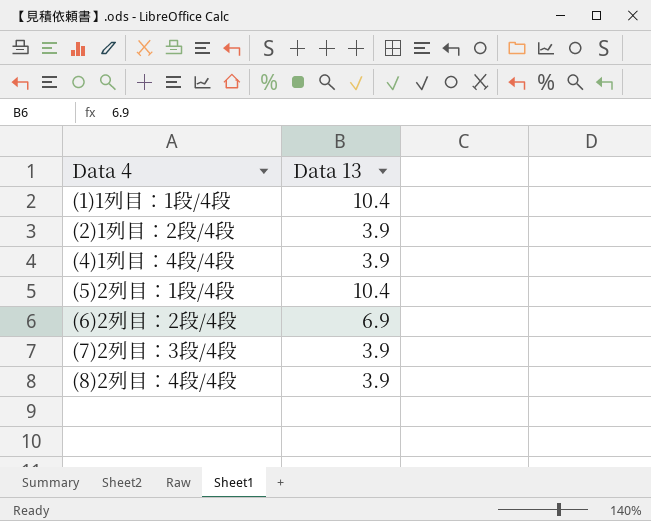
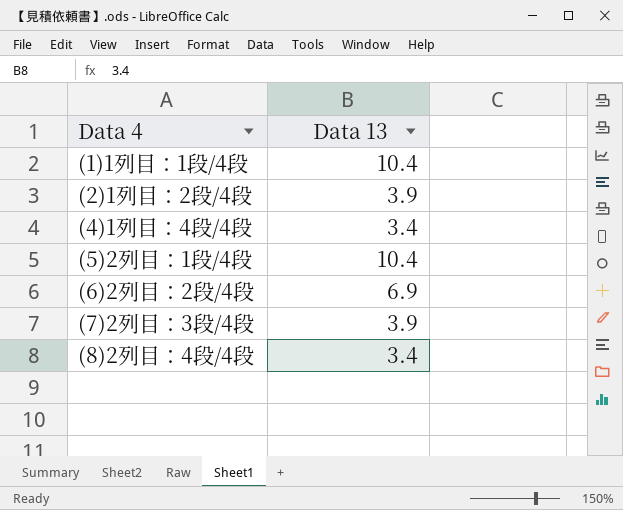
(4)1列目：4段/4段 | Data 13: 3.9 -> 3.4
(8)2列目：4段/4段 | Data 13: 3.9 -> 3.4

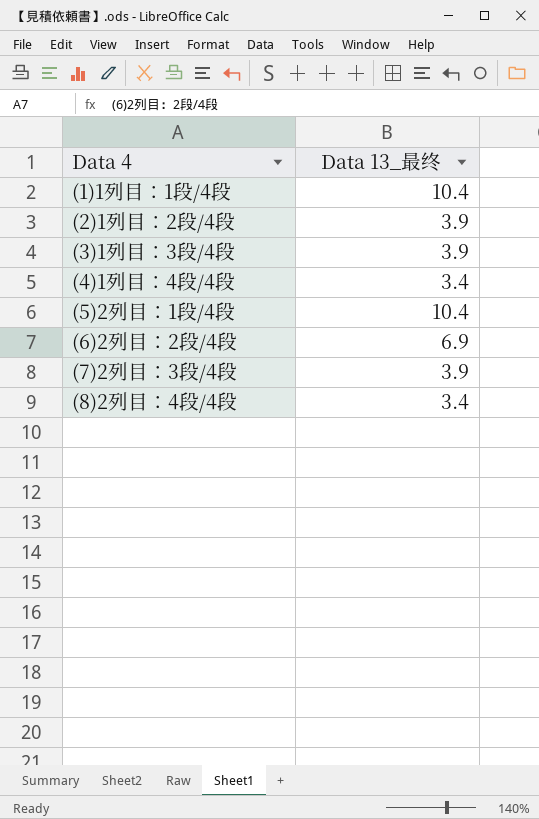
column name: Data 13 -> Data 13_最终
row (3)1列目：3段/4段: none -> 3.9

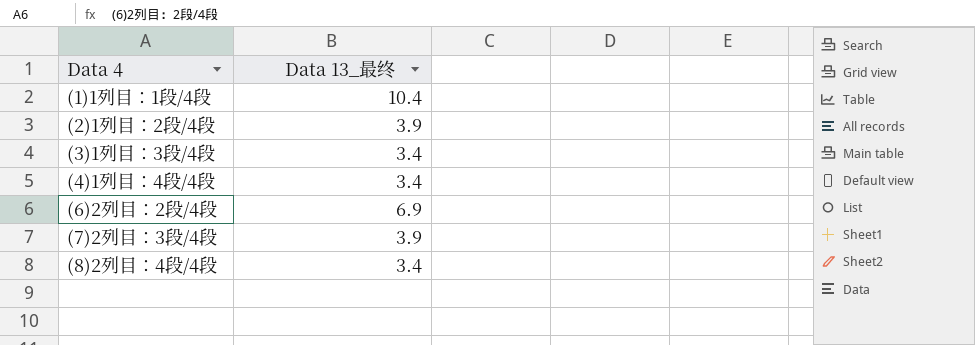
row (5)2列目：1段/4段: 10.4 -> none
(3)1列目：3段/4段 | Data 13_最终: 3.9 -> 3.4

